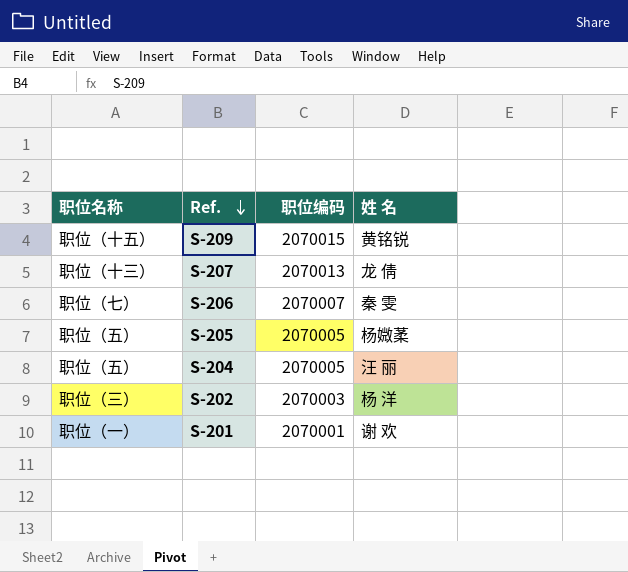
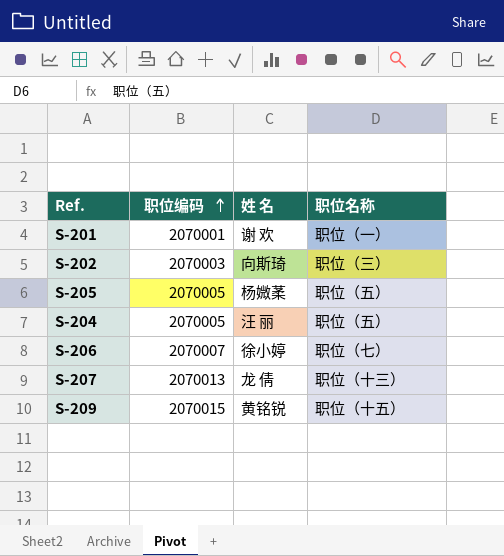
row order: Ref. descending -> 职位编码 ascending
column 职位名称 | position: 1 -> 4
S-202 | 姓 名: 杨 洋 -> 向斯琦
S-206 | 姓 名: 秦 雯 -> 徐小婷

